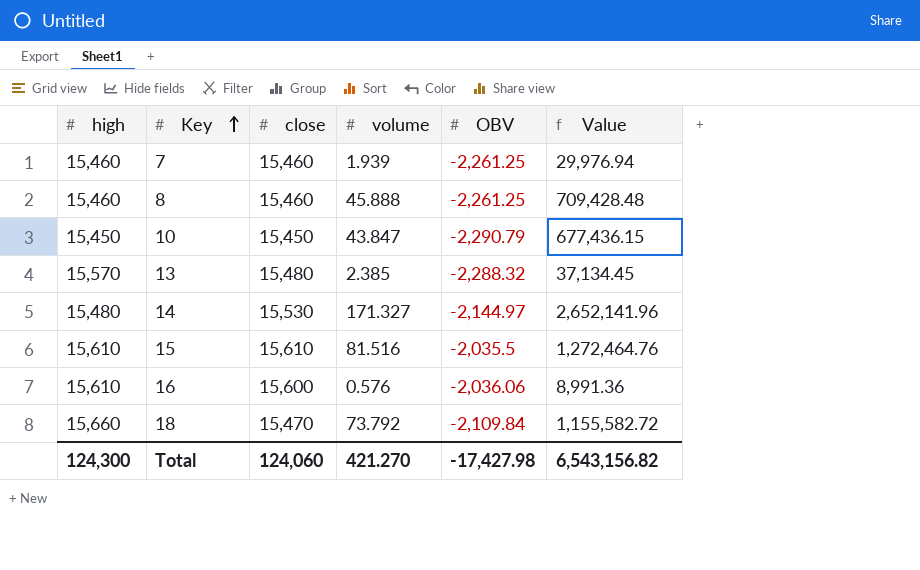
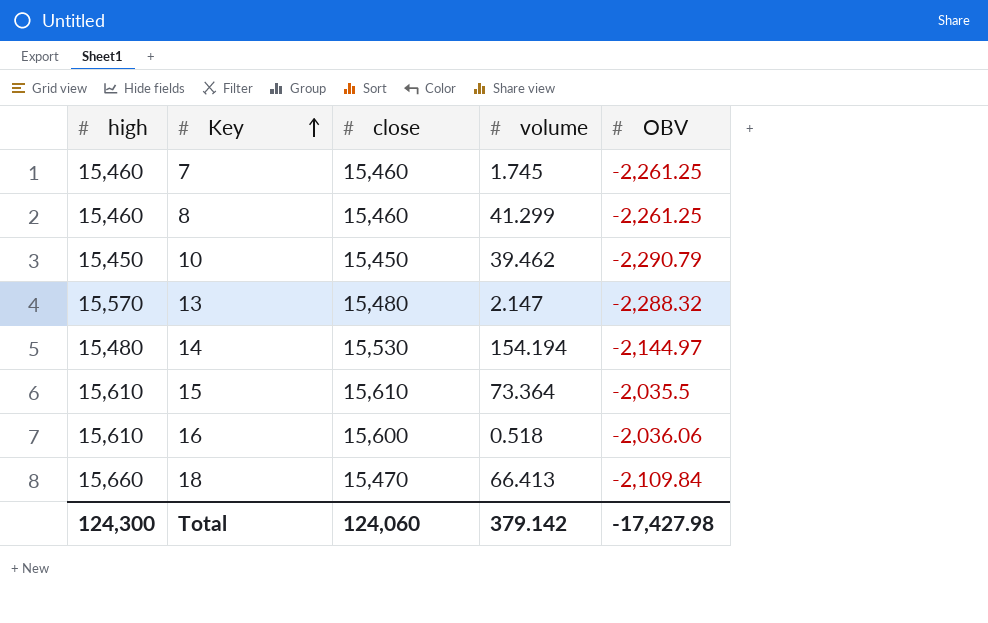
column Value | formula: [high] * [volume] -> none
7 | volume: 1.939 -> 1.745
8 | volume: 45.888 -> 41.299
10 | volume: 43.847 -> 39.462
13 | volume: 2.385 -> 2.147
14 | volume: 171.327 -> 154.194
15 | volume: 81.516 -> 73.364
16 | volume: 0.576 -> 0.518
18 | volume: 73.792 -> 66.413
Total | volume: 421.270 -> 379.142

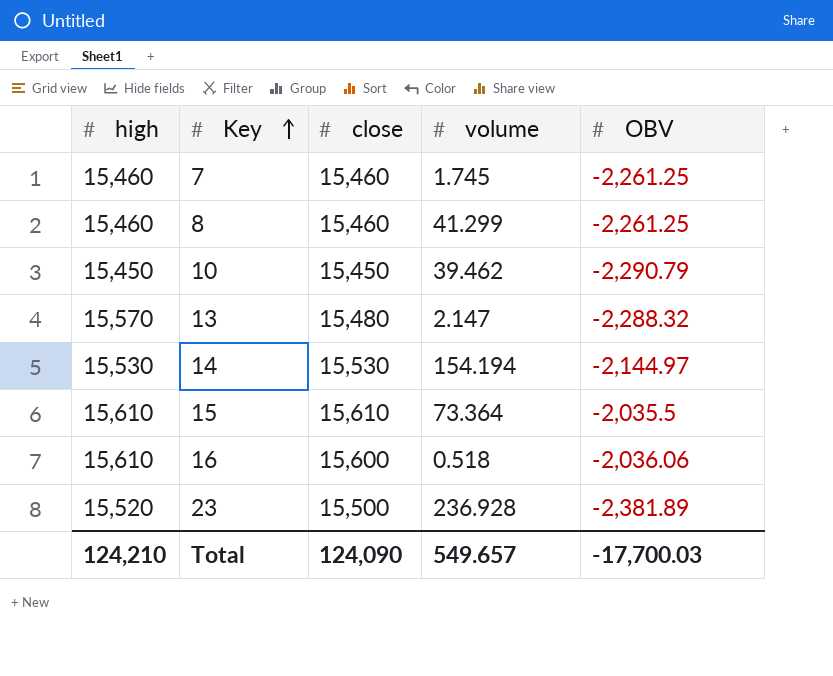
row 18: 15,660 | 15,470 | 66.413 | -2,109.84 -> none
14 | high: 15,480 -> 15,530
row 23: none -> 15,520 | 15,500 | 236.928 | -2,381.89
Total | high: 124,300 -> 124,210
Total | close: 124,060 -> 124,090
Total | volume: 379.142 -> 549.657
Total | OBV: -17,427.98 -> -17,700.03

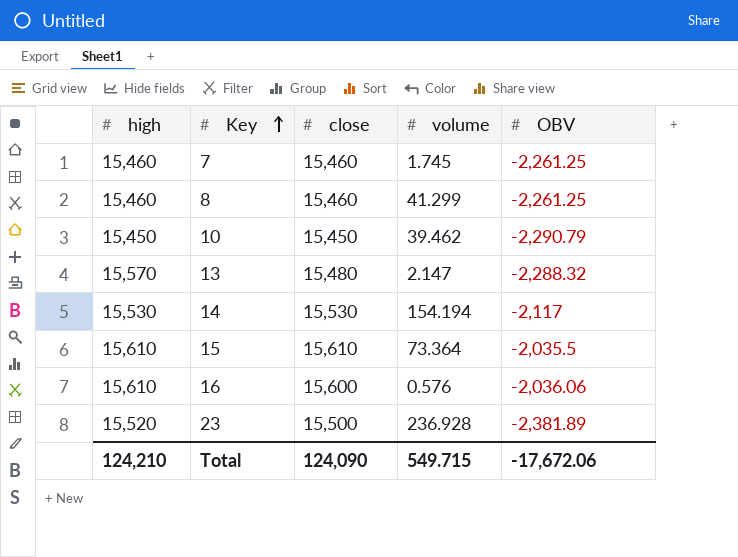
14 | OBV: -2,144.97 -> -2,117
16 | volume: 0.518 -> 0.576
Total | volume: 549.657 -> 549.715
Total | OBV: -17,700.03 -> -17,672.06

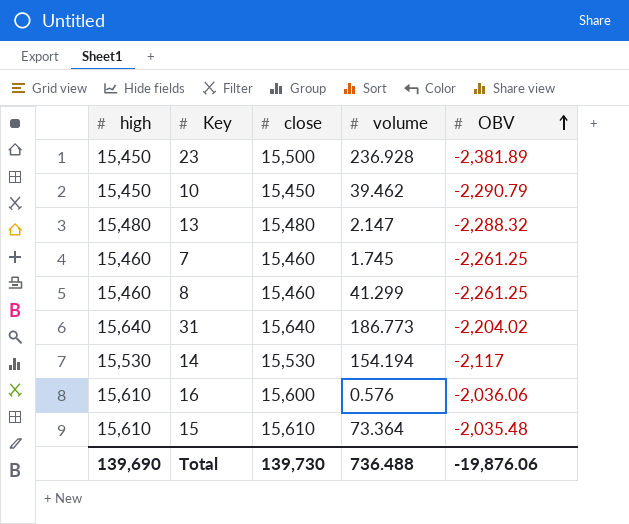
row order: Key ascending -> OBV ascending
23 | high: 15,520 -> 15,450
13 | high: 15,570 -> 15,480
row 31: none -> 15,640 | 15,640 | 186.773 | -2,204.02
15 | OBV: -2,035.5 -> -2,035.48
Total | high: 124,210 -> 139,690
Total | close: 124,090 -> 139,730
Total | volume: 549.715 -> 736.488
Total | OBV: -17,672.06 -> -19,876.06

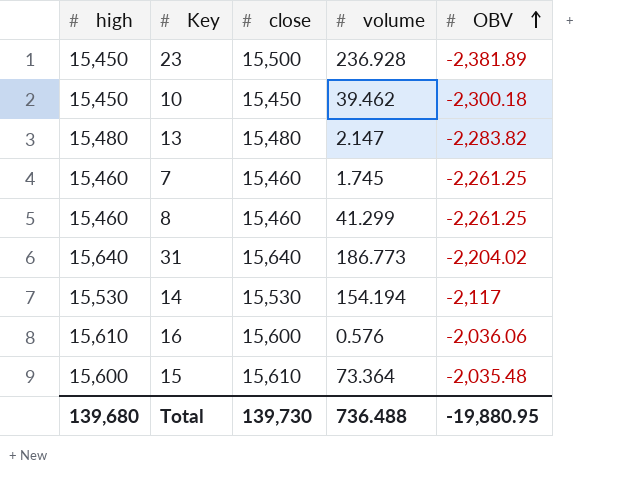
10 | OBV: -2,290.79 -> -2,300.18
13 | OBV: -2,288.32 -> -2,283.82
15 | high: 15,610 -> 15,600
Total | high: 139,690 -> 139,680
Total | OBV: -19,876.06 -> -19,880.95

